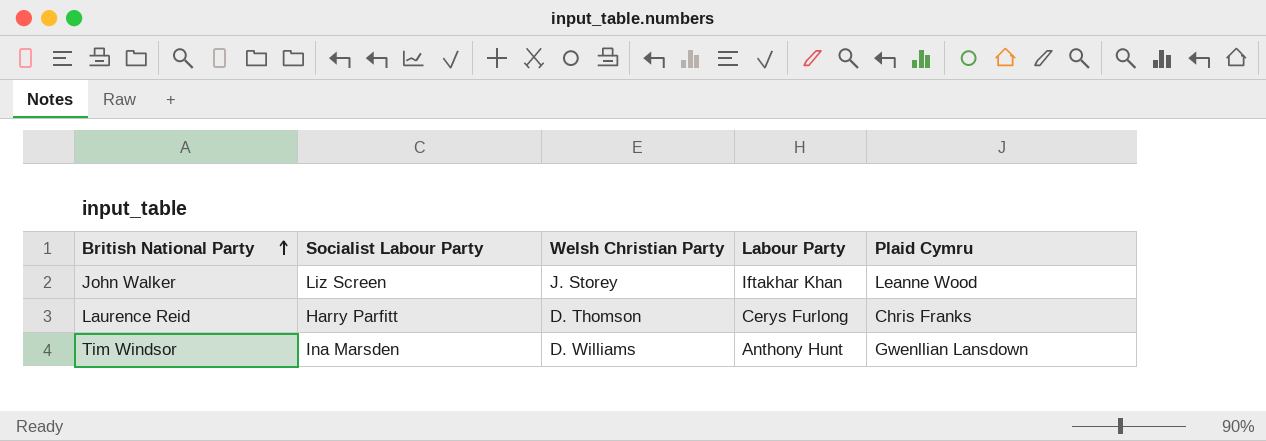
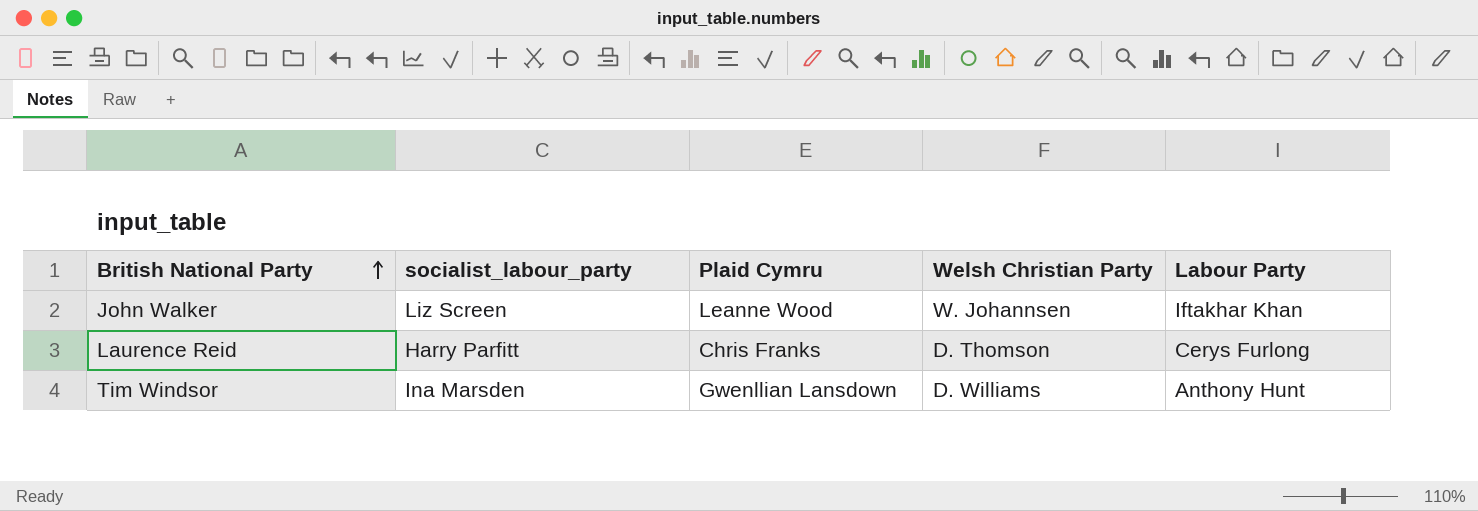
column name: Socialist Labour Party -> socialist_labour_party
column Plaid Cymru | position: 5 -> 3
John Walker | Welsh Christian Party: J. Storey -> W. Johannsen

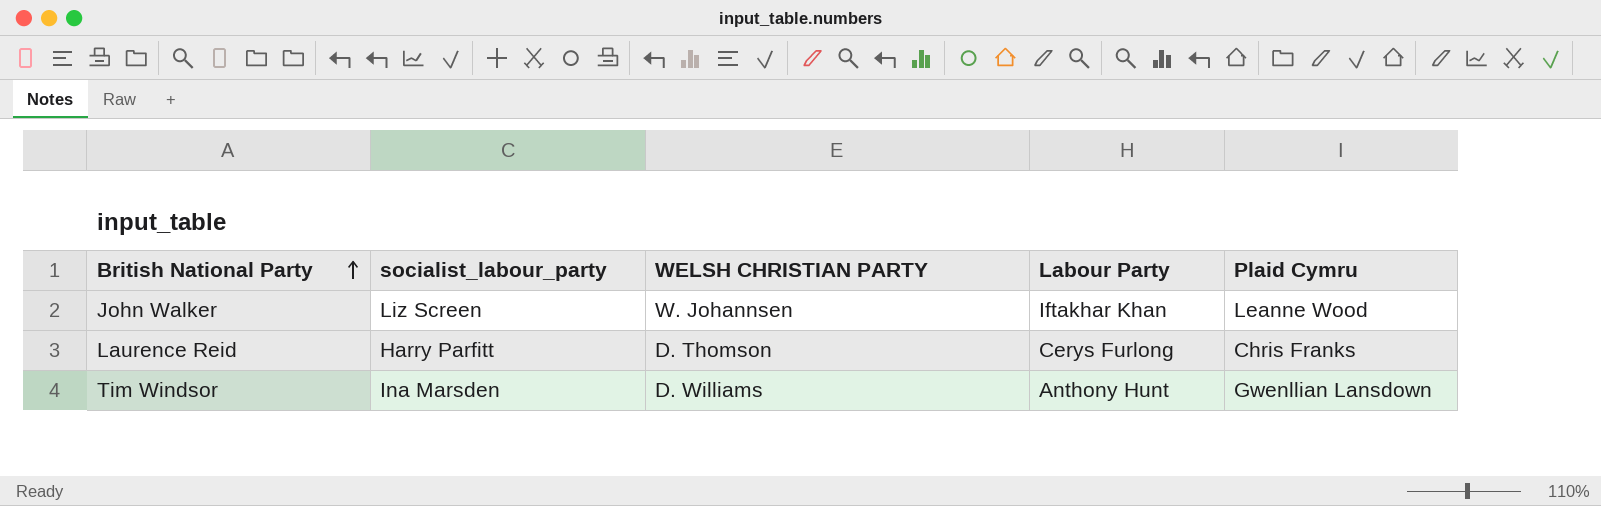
column name: Welsh Christian Party -> WELSH CHRISTIAN PARTY
column Plaid Cymru | position: 3 -> 5

